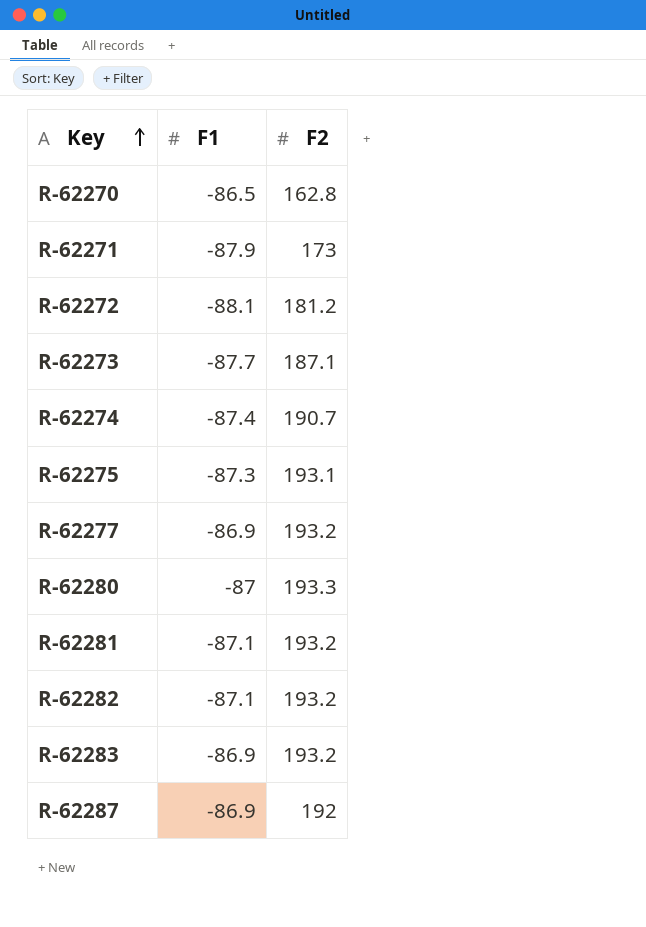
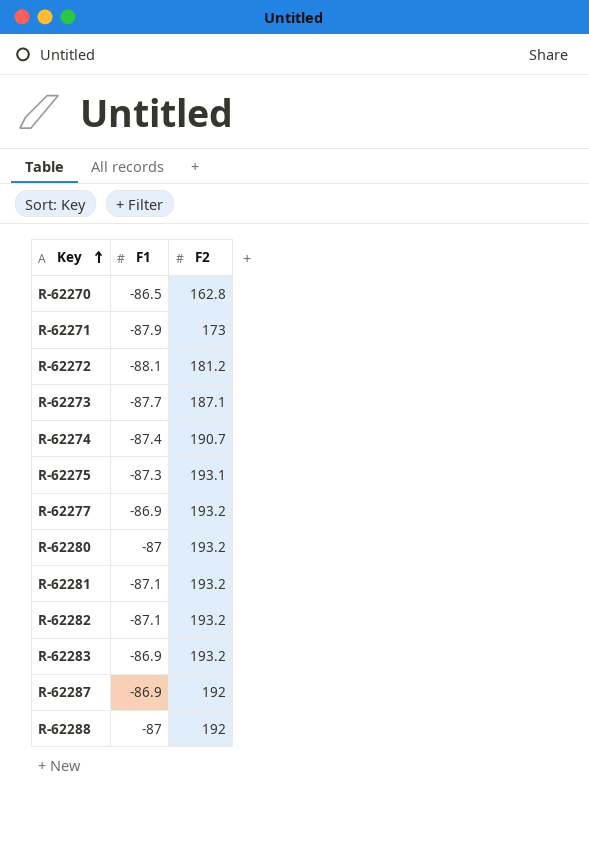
R-62280 | F2: 193.3 -> 193.2
row R-62288: none -> -87 | 192

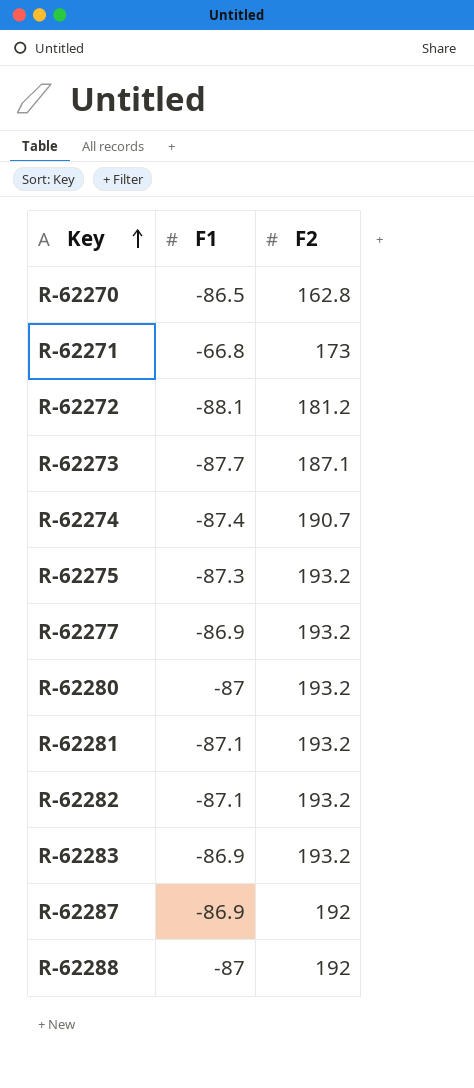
R-62271 | F1: -87.9 -> -66.8
R-62275 | F2: 193.1 -> 193.2

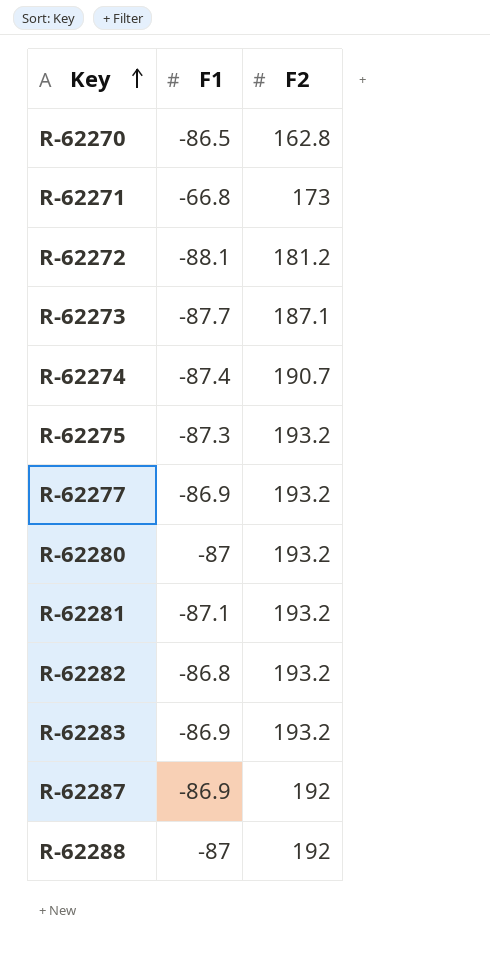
R-62282 | F1: -87.1 -> -86.8

